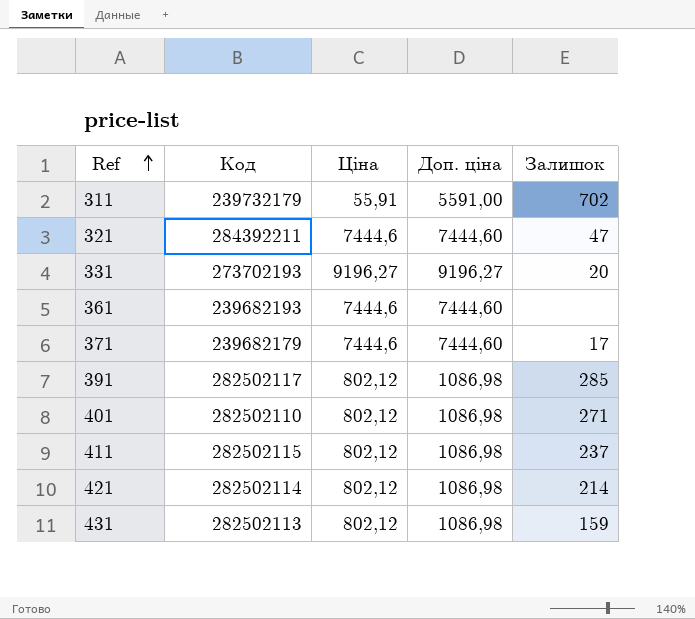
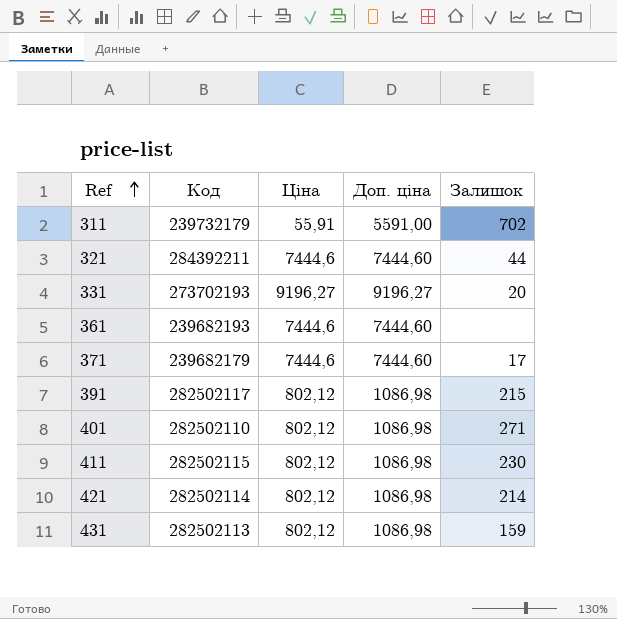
321 | Залишок: 47 -> 44
391 | Залишок: 285 -> 215
411 | Залишок: 237 -> 230

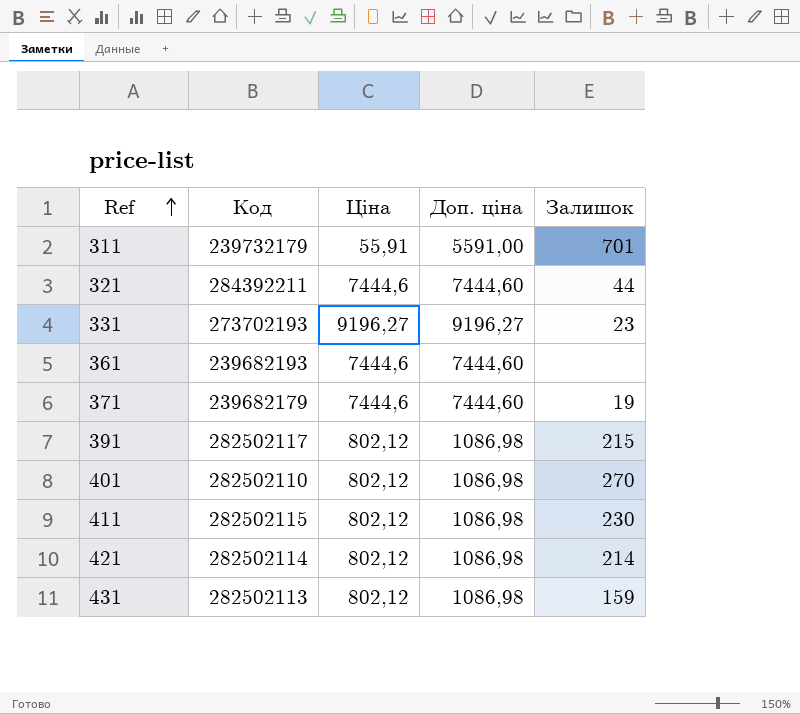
311 | Залишок: 702 -> 701
331 | Залишок: 20 -> 23
371 | Залишок: 17 -> 19
401 | Залишок: 271 -> 270

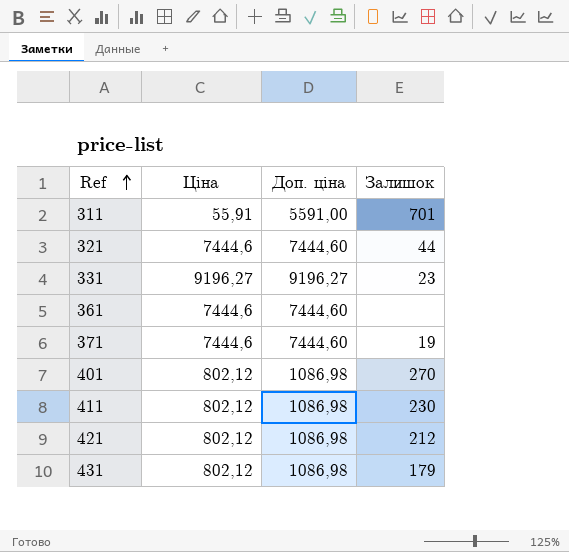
column Код | position: 2 -> none
row 391: 282502117 | 802,12 | 1086,98 | 215 -> none
421 | Залишок: 214 -> 212
431 | Залишок: 159 -> 179

